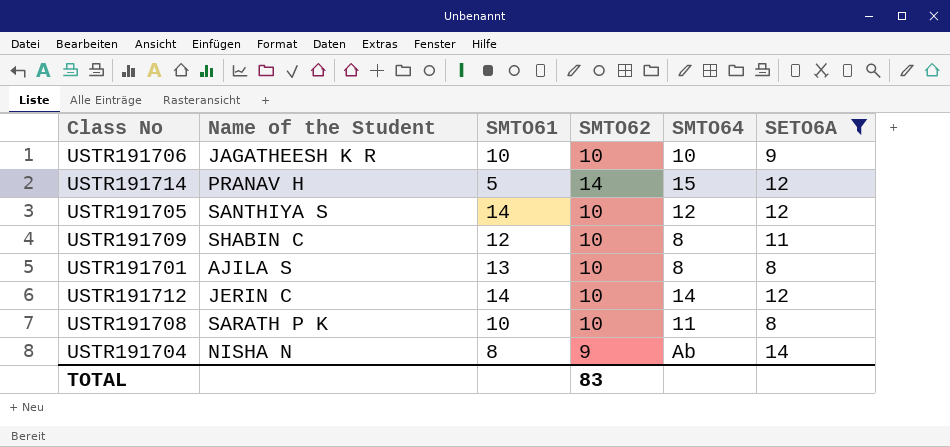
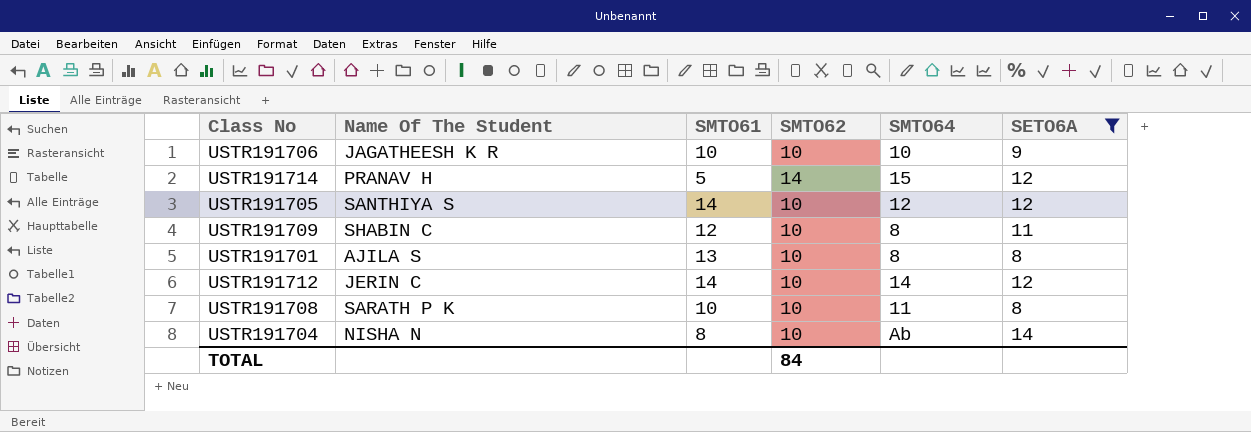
column name: Name of the Student -> Name Of The Student
USTR191704 | SMTO62: 9 -> 10
TOTAL | SMTO62: 83 -> 84

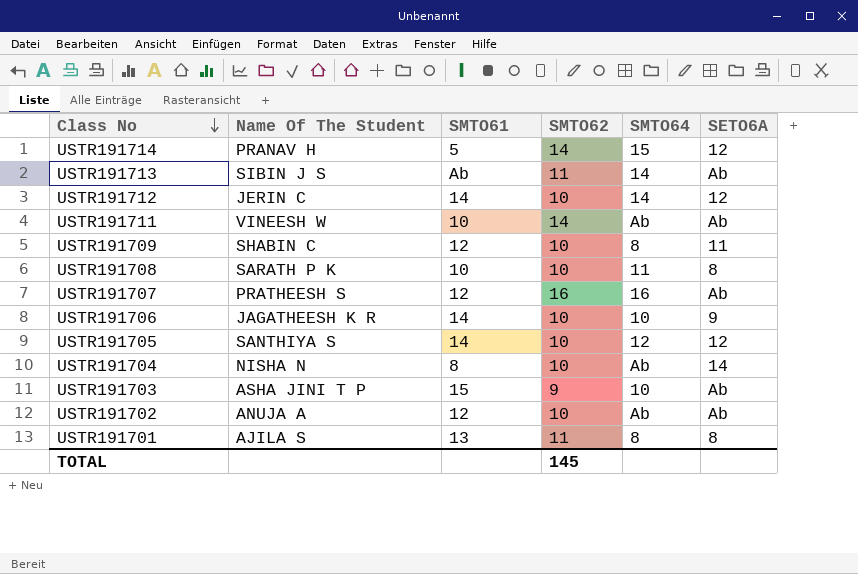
filter: SETO6A != Ab -> none
row order: none -> Class No descending
USTR191706 | SMTO61: 10 -> 14
USTR191701 | SMTO62: 10 -> 11
TOTAL | SMTO62: 84 -> 145

